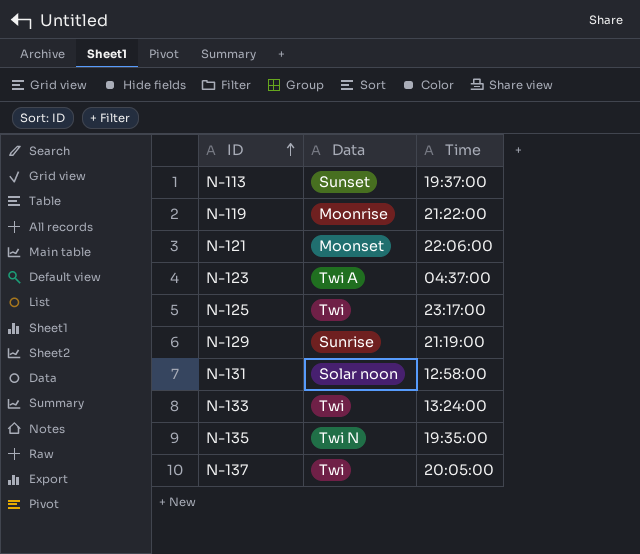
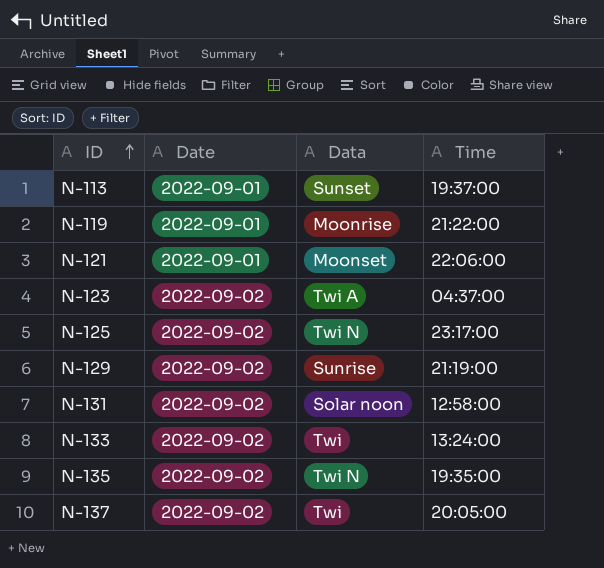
column Date | position: none -> 2
N-125 | Data: Twi -> Twi N

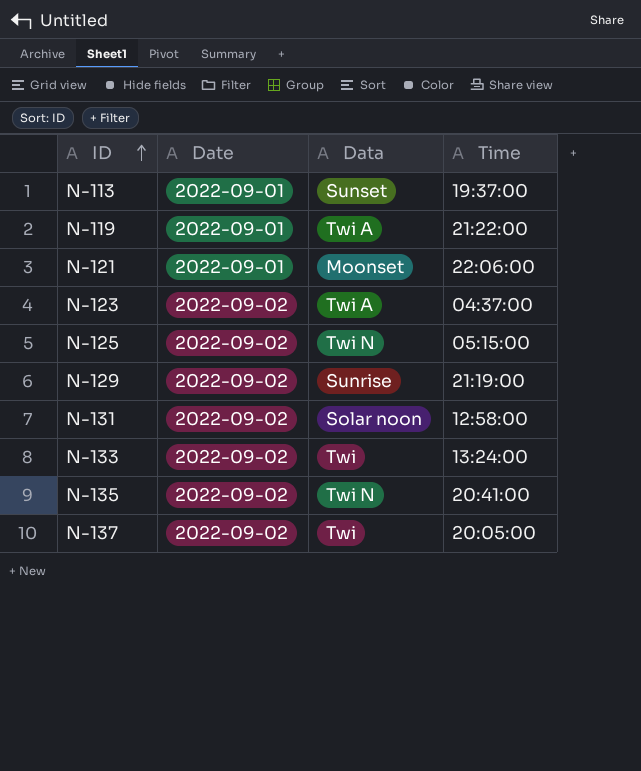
N-119 | Data: Moonrise -> Twi A
N-125 | Time: 23:17:00 -> 05:15:00
N-135 | Time: 19:35:00 -> 20:41:00

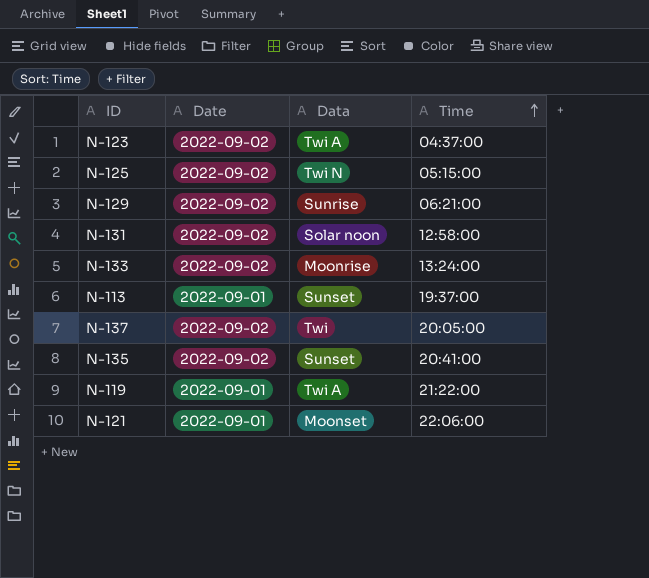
row order: ID ascending -> Time ascending
N-129 | Time: 21:19:00 -> 06:21:00
N-133 | Data: Twi -> Moonrise
N-135 | Data: Twi N -> Sunset

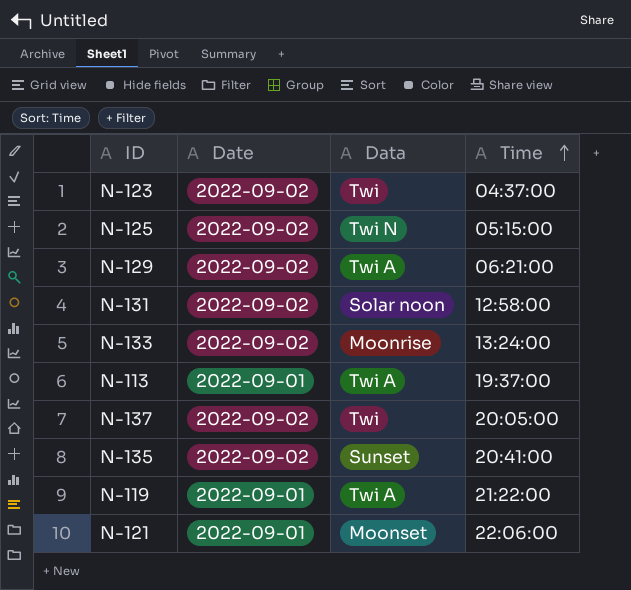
N-123 | Data: Twi A -> Twi
N-129 | Data: Sunrise -> Twi A
N-113 | Data: Sunset -> Twi A

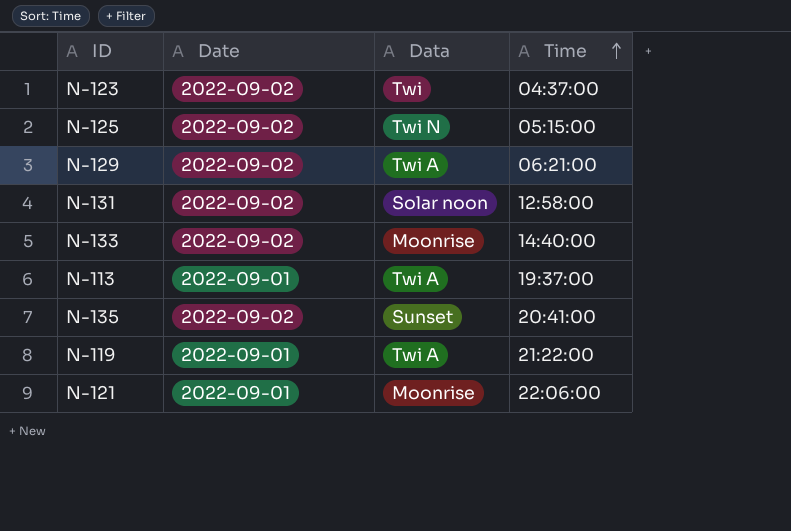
row N-137: 2022-09-02 | Twi | 20:05:00 -> none
N-133 | Time: 13:24:00 -> 14:40:00
N-121 | Data: Moonset -> Moonrise

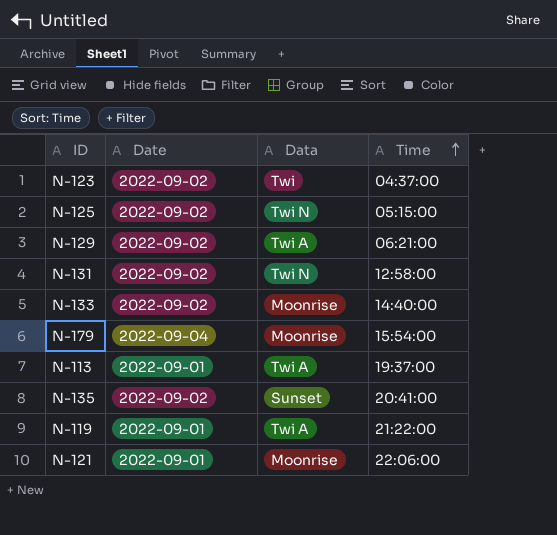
N-131 | Data: Solar noon -> Twi N
row N-179: none -> 2022-09-04 | Moonrise | 15:54:00

